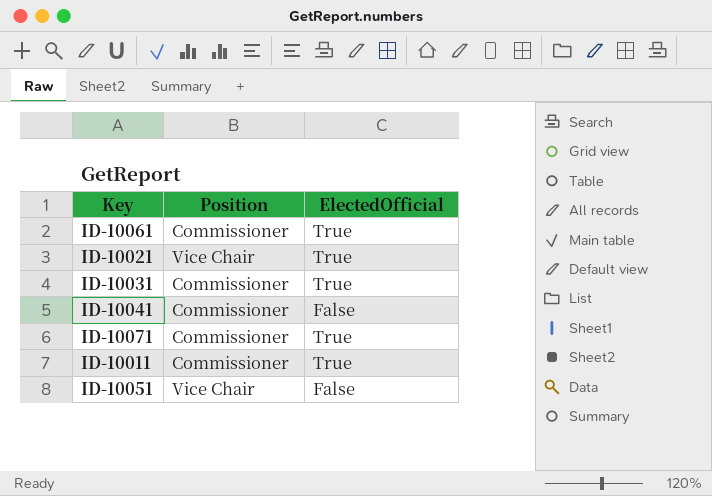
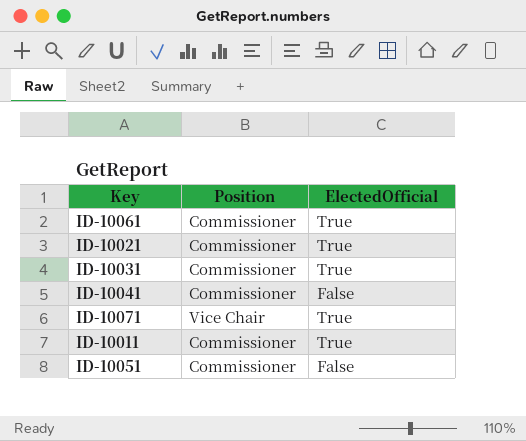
ID-10021 | Position: Vice Chair -> Commissioner
ID-10071 | Position: Commissioner -> Vice Chair
ID-10051 | Position: Vice Chair -> Commissioner

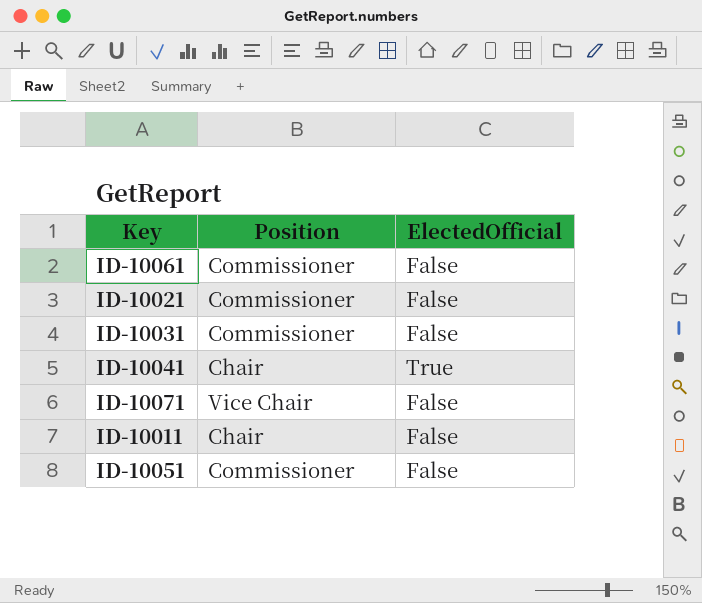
ID-10061 | ElectedOfficial: True -> False
ID-10021 | ElectedOfficial: True -> False
ID-10031 | ElectedOfficial: True -> False
ID-10041 | Position: Commissioner -> Chair
ID-10041 | ElectedOfficial: False -> True
ID-10071 | ElectedOfficial: True -> False
ID-10011 | Position: Commissioner -> Chair
ID-10011 | ElectedOfficial: True -> False

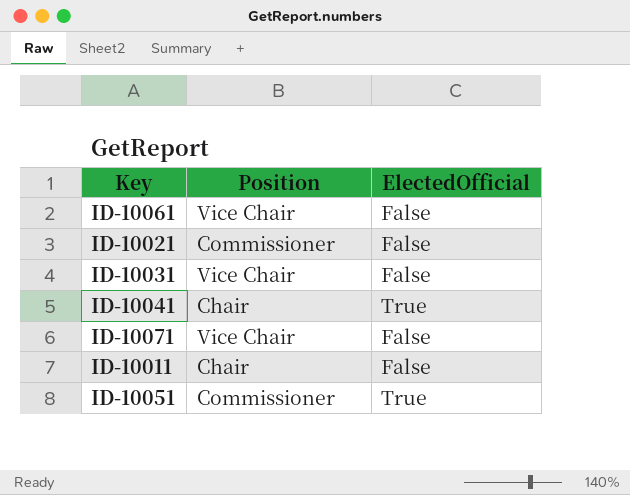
ID-10061 | Position: Commissioner -> Vice Chair
ID-10031 | Position: Commissioner -> Vice Chair
ID-10051 | ElectedOfficial: False -> True

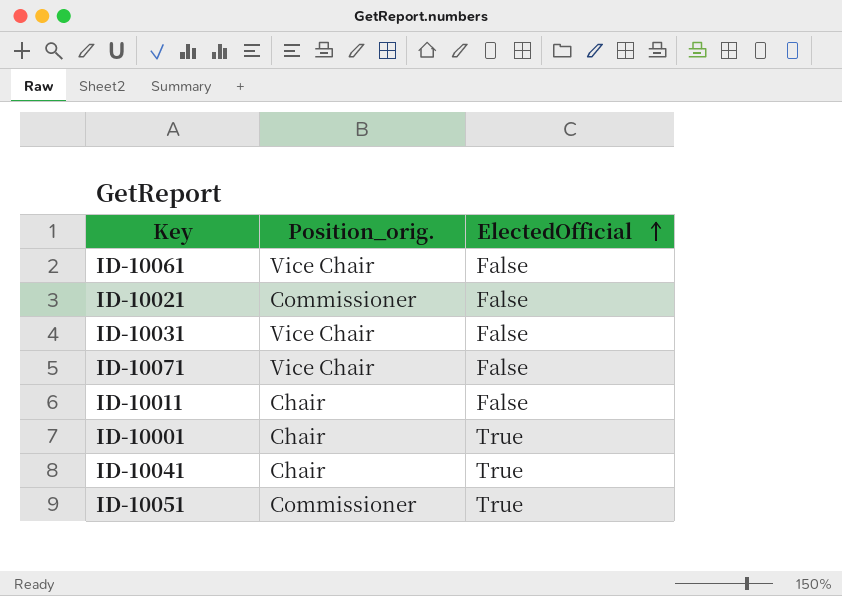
row order: none -> ElectedOfficial ascending
column name: Position -> Position_orig.
row ID-10001: none -> Chair | True

